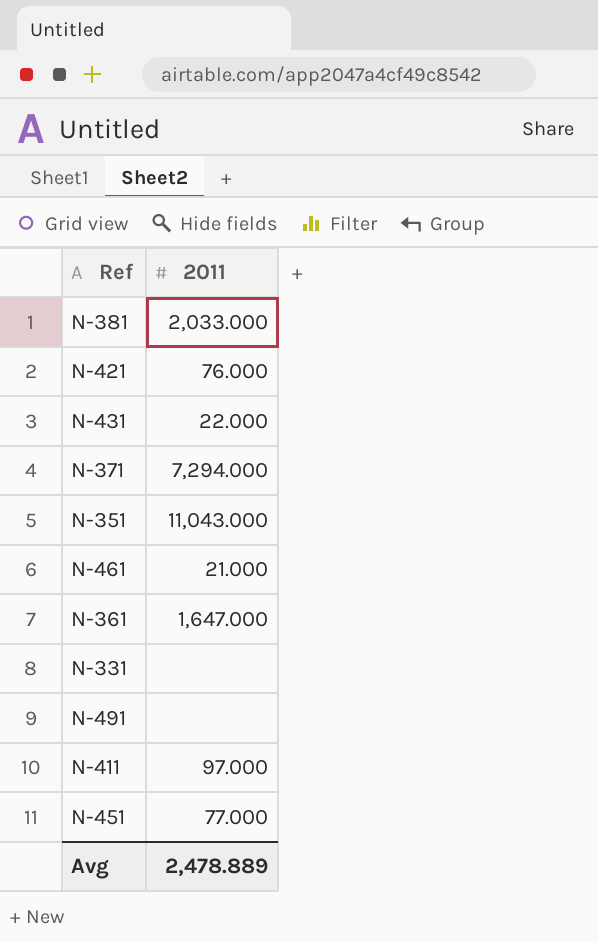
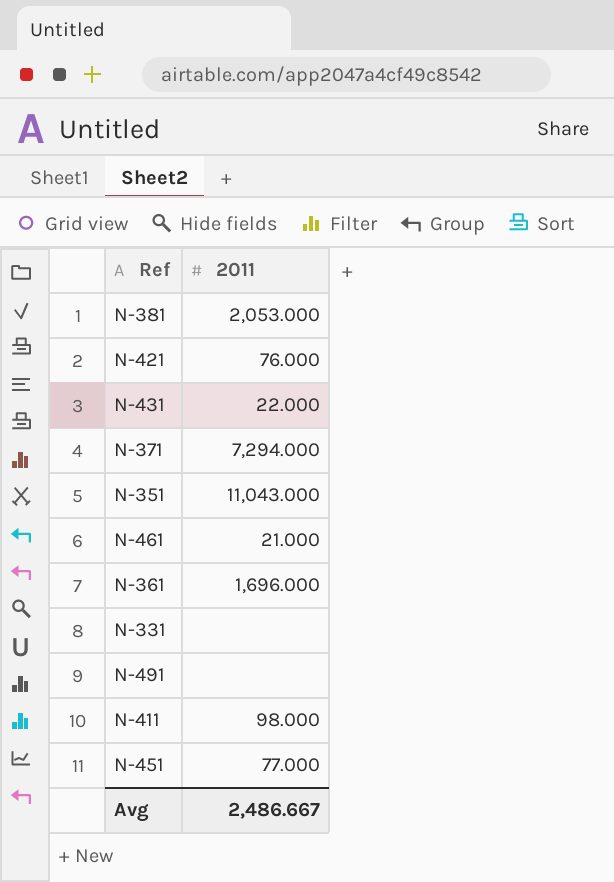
N-381 | 2011: 2,033.000 -> 2,053.000
N-361 | 2011: 1,647.000 -> 1,696.000
N-411 | 2011: 97.000 -> 98.000
Avg | 2011: 2,478.889 -> 2,486.667

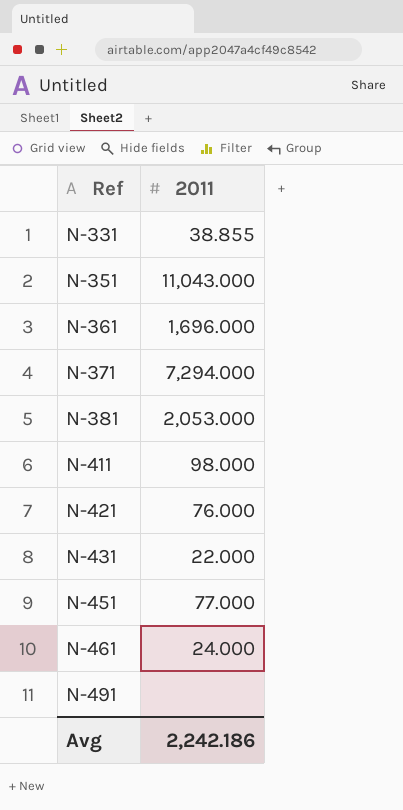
row order: none -> Ref ascending
N-331 | 2011: none -> 38.855
N-461 | 2011: 21.000 -> 24.000
Avg | 2011: 2,486.667 -> 2,242.186

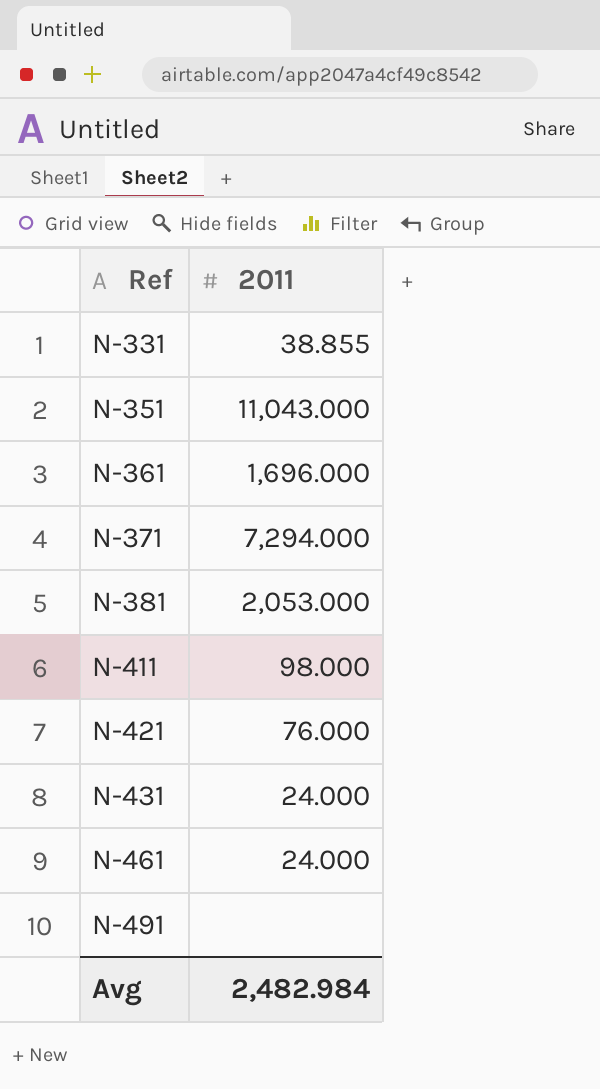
row N-451: 77.000 -> none
N-431 | 2011: 22.000 -> 24.000
Avg | 2011: 2,242.186 -> 2,482.984

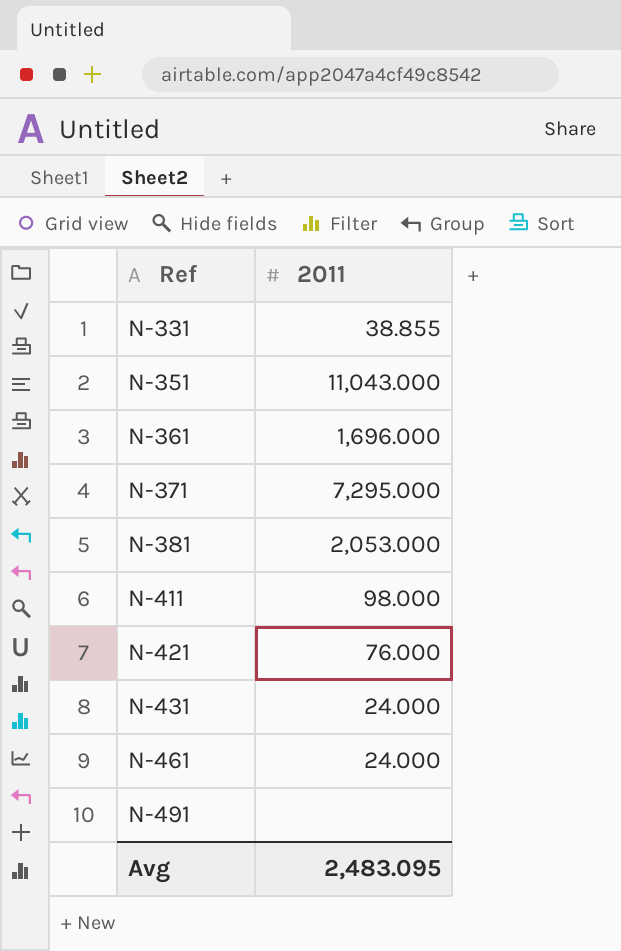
N-371 | 2011: 7,294.000 -> 7,295.000
Avg | 2011: 2,482.984 -> 2,483.095

